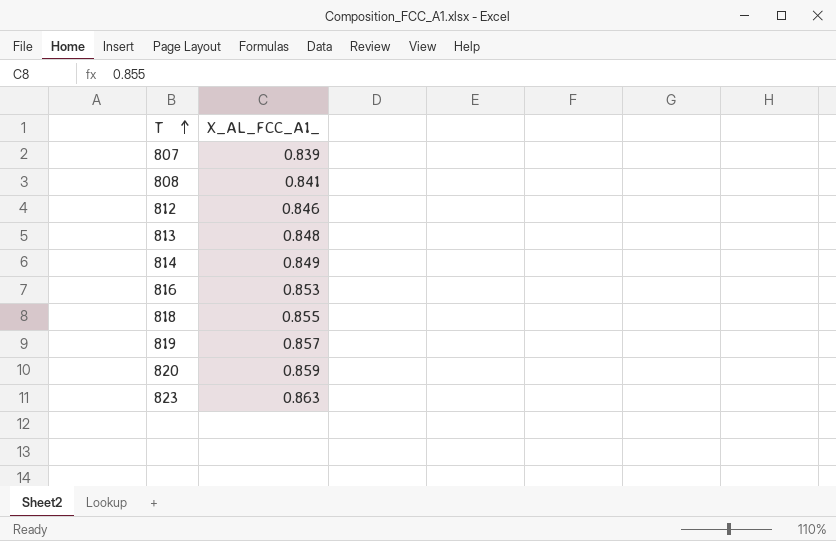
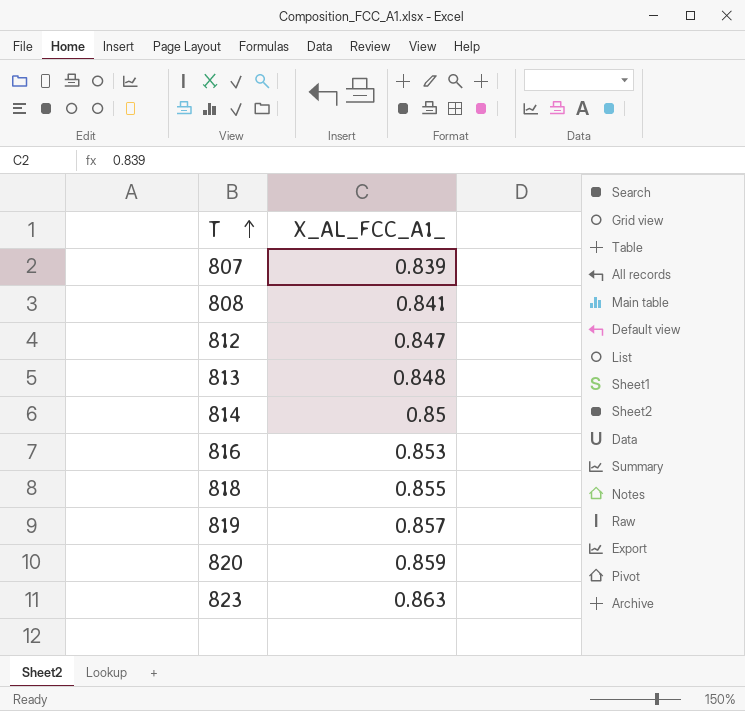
812 | X_AL_FCC_A1_: 0.846 -> 0.847
814 | X_AL_FCC_A1_: 0.849 -> 0.85

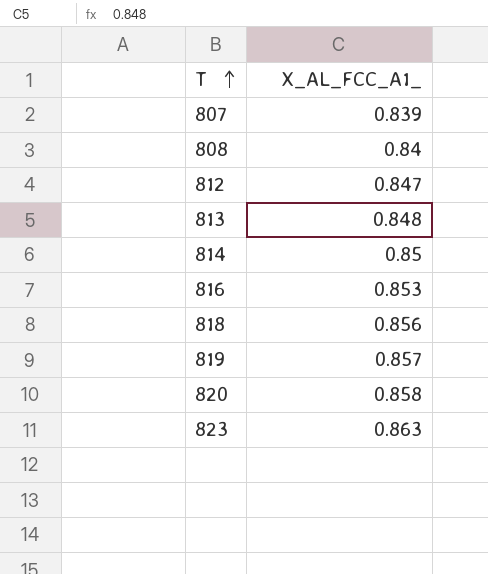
808 | X_AL_FCC_A1_: 0.841 -> 0.84
818 | X_AL_FCC_A1_: 0.855 -> 0.856
820 | X_AL_FCC_A1_: 0.859 -> 0.858

